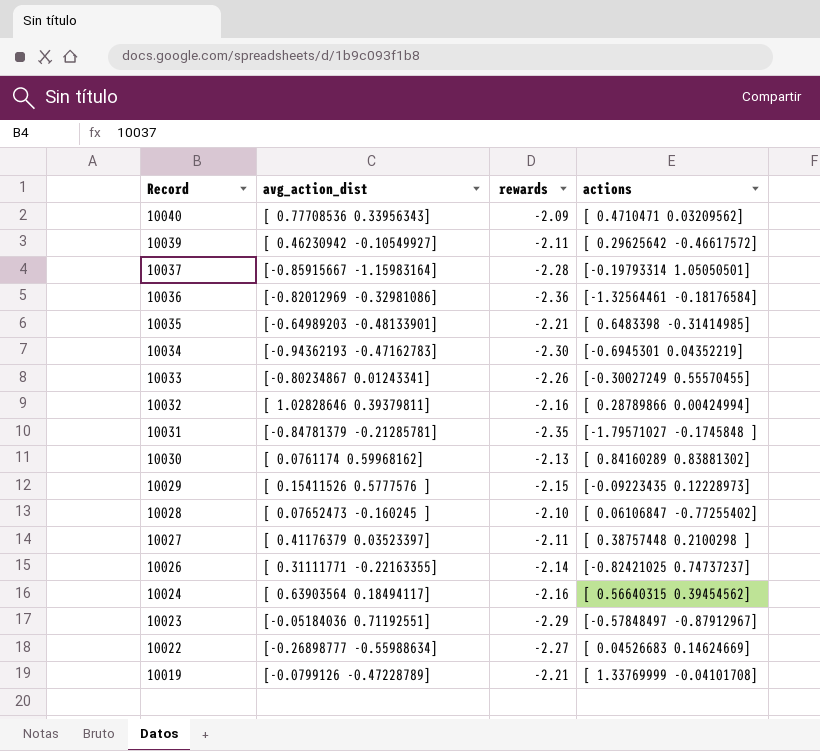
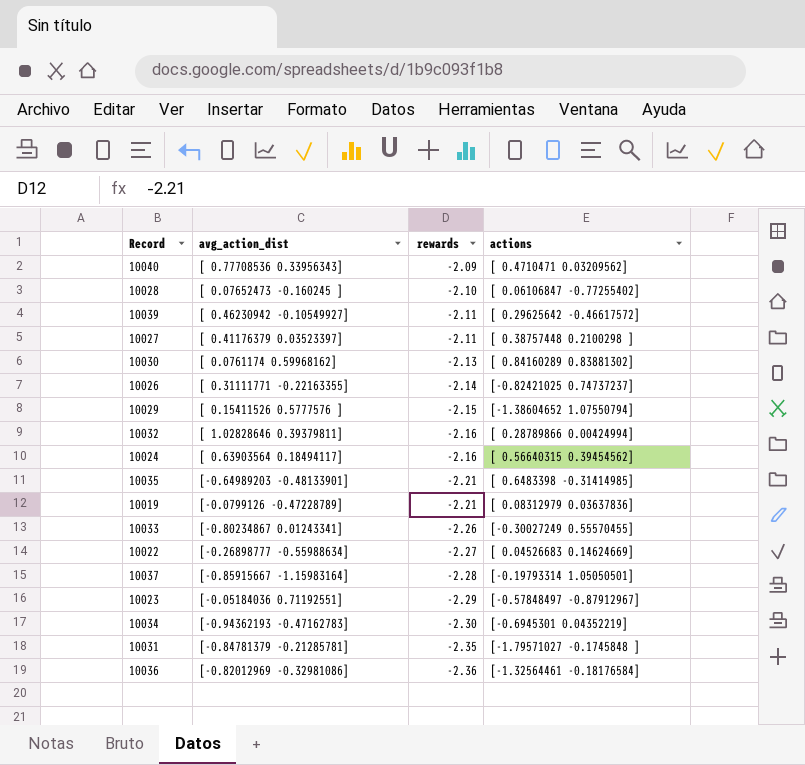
row order: Record descending -> rewards descending
10029 | actions: [-0.09223435 0.12228973] -> [-1.38604652 1.07550794]
10019 | actions: [ 1.33769999 -0.04101708] -> [ 0.08312979 0.03637836]

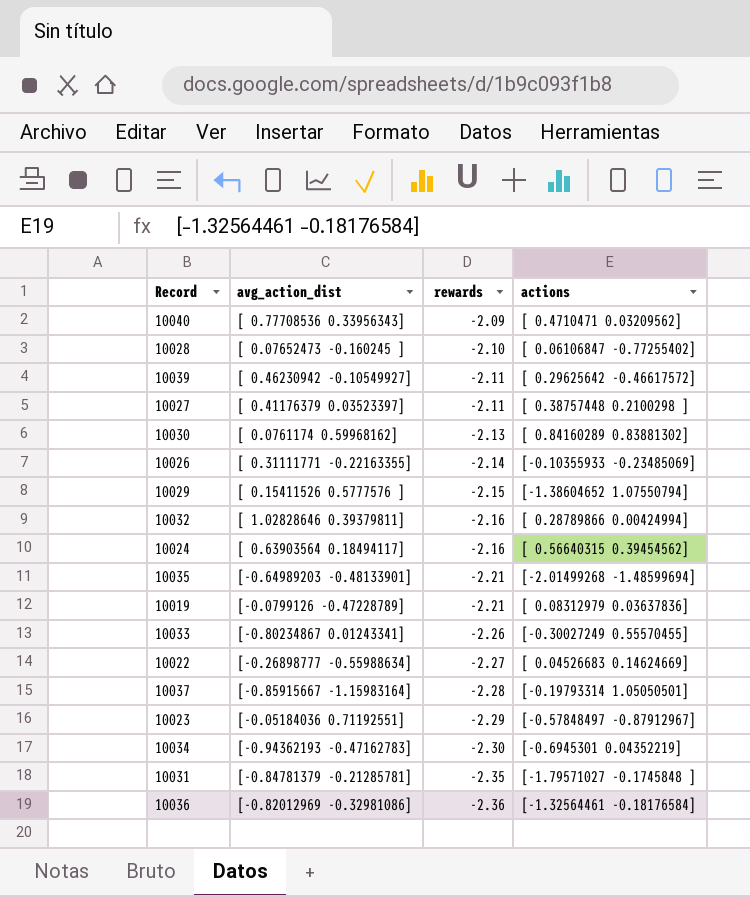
10026 | actions: [-0.82421025 0.74737237] -> [-0.10355933 -0.23485069]
10035 | actions: [ 0.6483398 -0.31414985] -> [-2.01499268 -1.48599694]

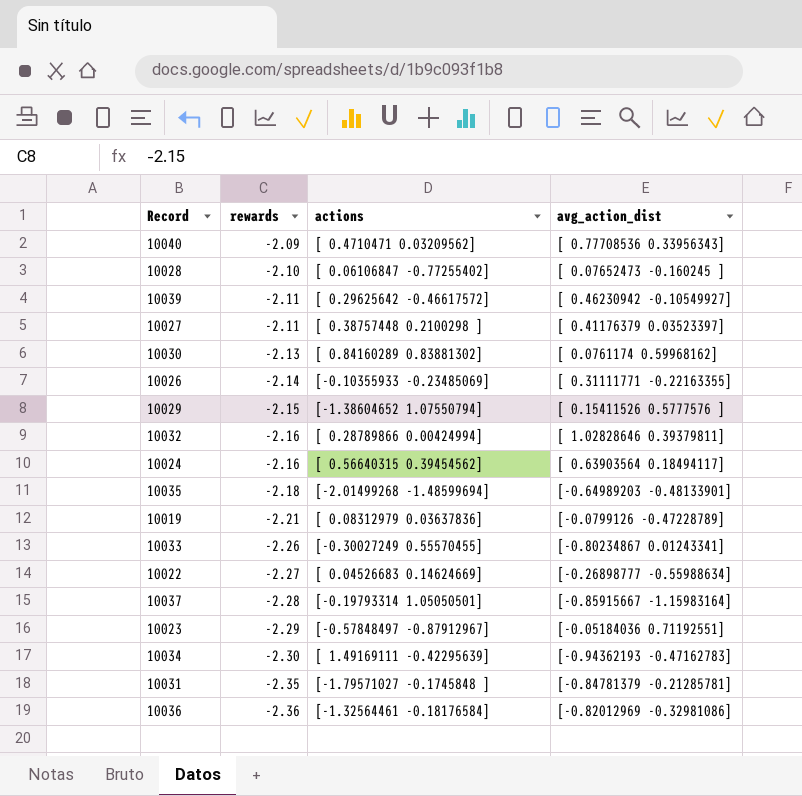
column avg_action_dist | position: 2 -> 4
10035 | rewards: -2.21 -> -2.18
10034 | actions: [-0.6945301 0.04352219] -> [ 1.49169111 -0.42295639]

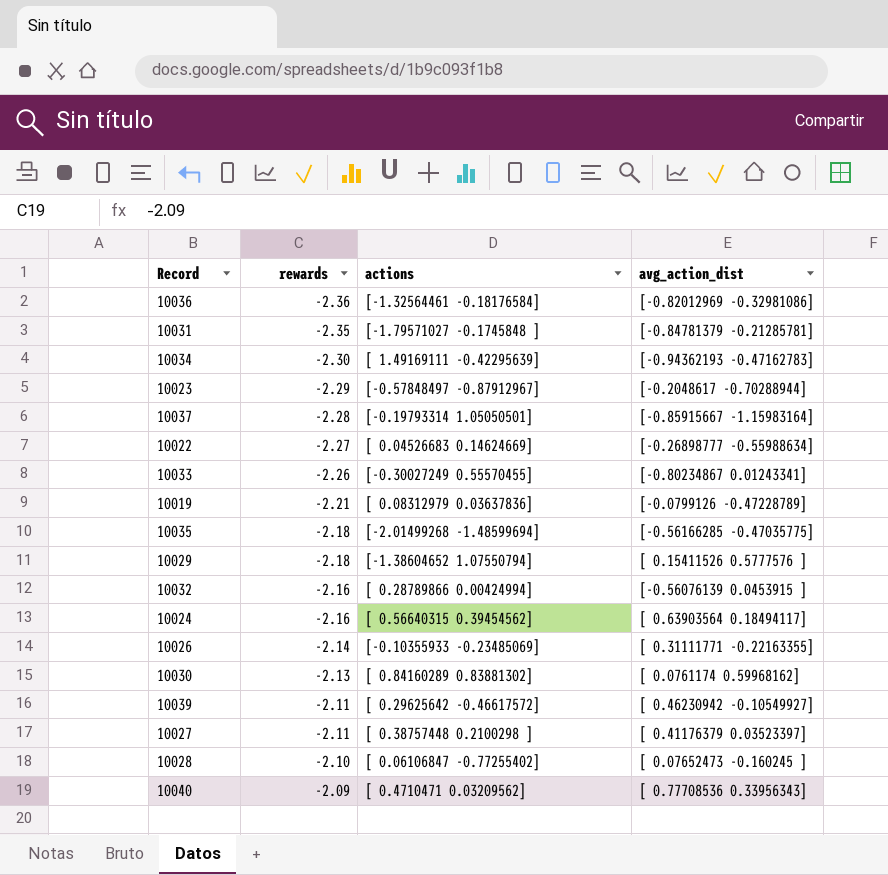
row order: rewards descending -> rewards ascending
10023 | avg_action_dist: [-0.05184036 0.71192551] -> [-0.2048617 -0.70288944]
10035 | avg_action_dist: [-0.64989203 -0.48133901] -> [-0.56166285 -0.47035775]
10029 | rewards: -2.15 -> -2.18
10032 | avg_action_dist: [ 1.02828646 0.39379811] -> [-0.56076139 0.0453915 ]

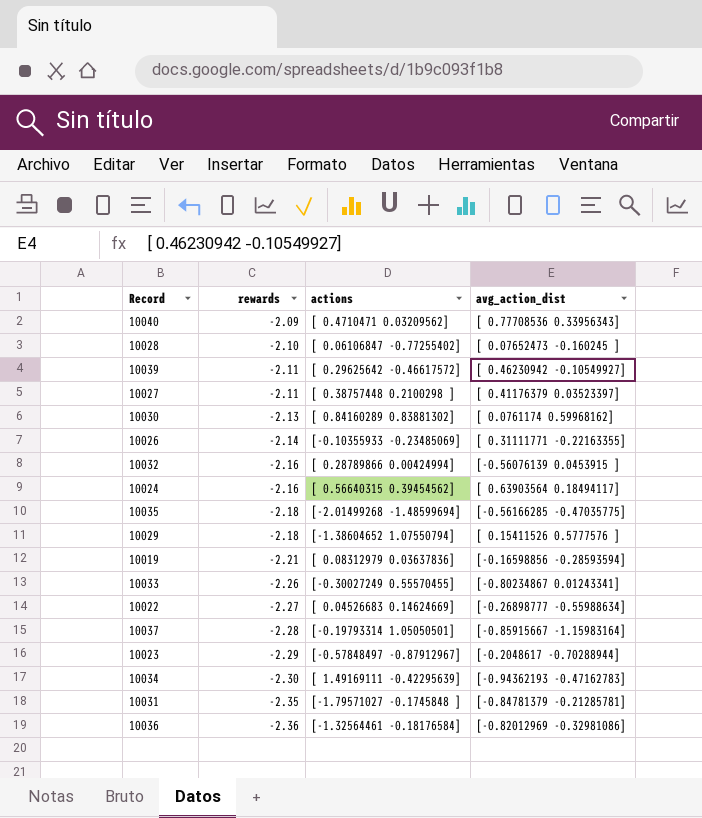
row order: rewards ascending -> rewards descending
10019 | avg_action_dist: [-0.0799126 -0.47228789] -> [-0.16598856 -0.28593594]

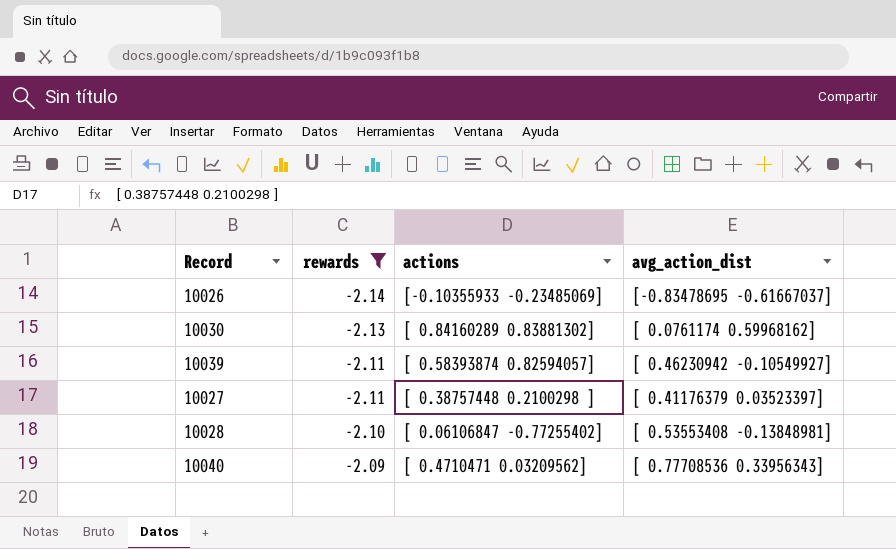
filter: none -> rewards >= -2.14
row order: rewards descending -> rewards ascending
10026 | avg_action_dist: [ 0.31111771 -0.22163355] -> [-0.83478695 -0.61667037]
10039 | actions: [ 0.29625642 -0.46617572] -> [ 0.58393874 0.82594057]
10028 | avg_action_dist: [ 0.07652473 -0.160245 ] -> [ 0.53553408 -0.13848981]

